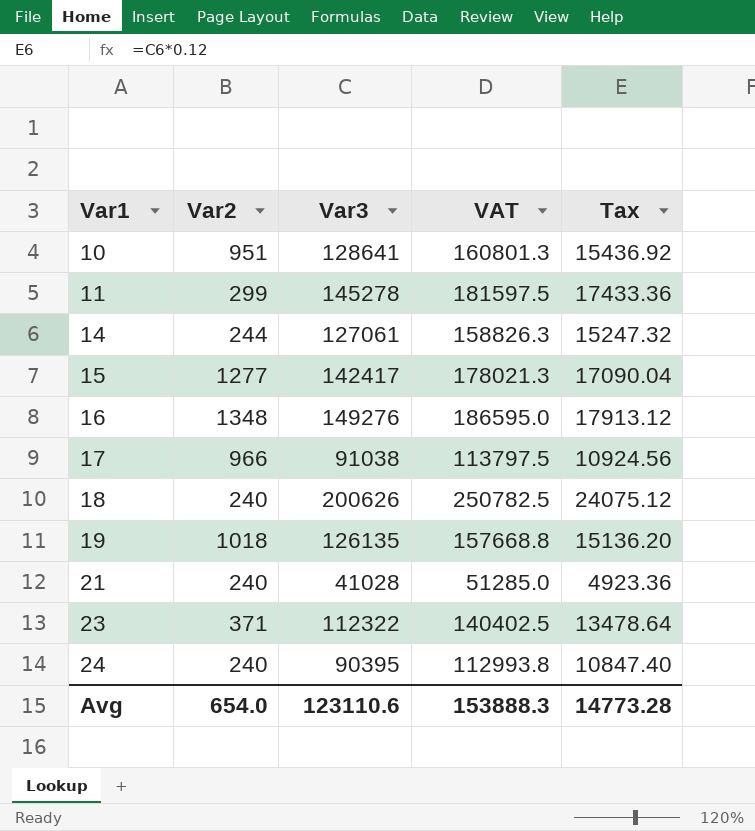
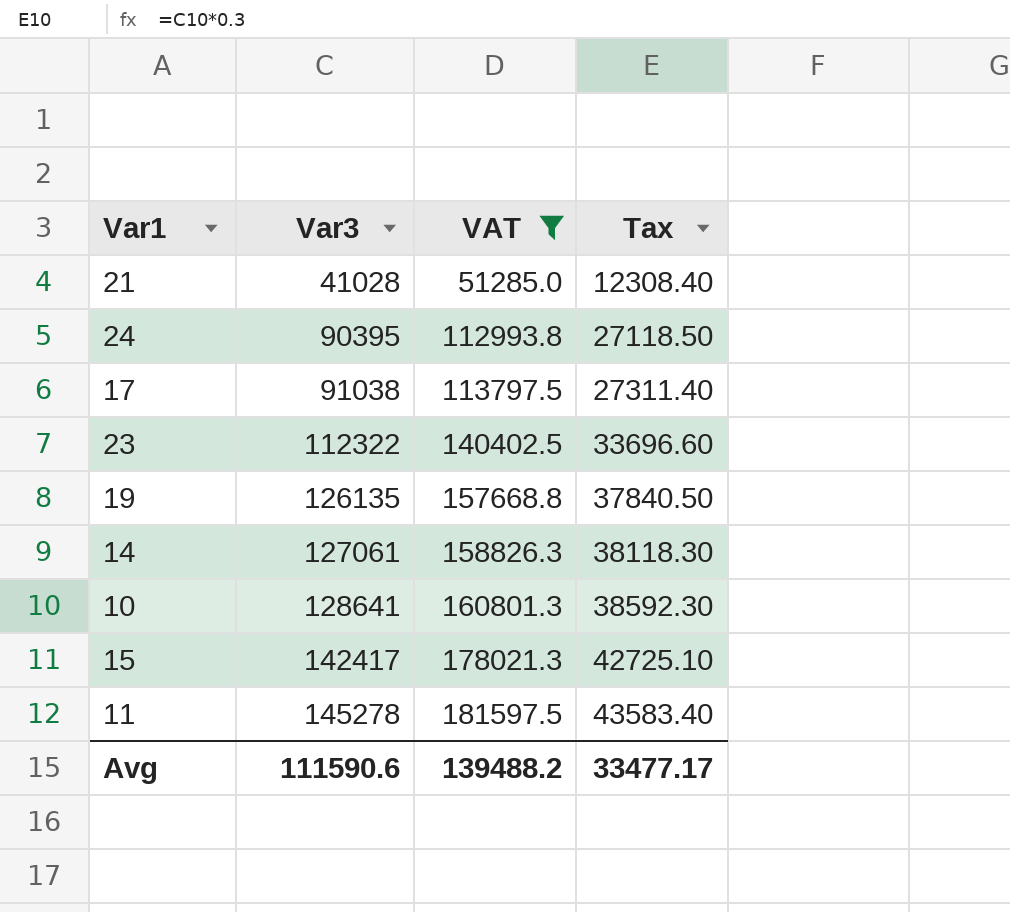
filter: none -> VAT <= 181597.5
row order: Var1 ascending -> Var3 ascending
column Var2 | position: 2 -> none
column Tax | formula: [Var3] * 0.12 -> [Var3] * 0.3
Avg | Var3: 123110.6 -> 111590.6
Avg | VAT: 153888.3 -> 139488.2
Avg | Tax: 14773.28 -> 33477.17

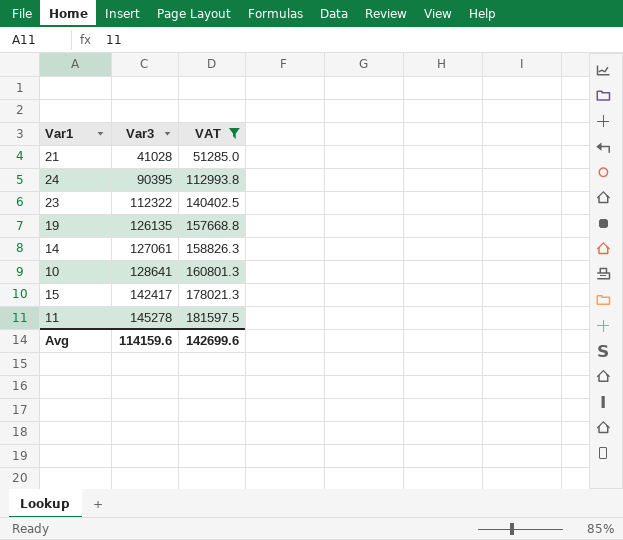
column Tax | formula: [Var3] * 0.3 -> none
row 17: 91038 | 113797.5 | 27311.40 -> none
Avg | Var3: 111590.6 -> 114159.6
Avg | VAT: 139488.2 -> 142699.6

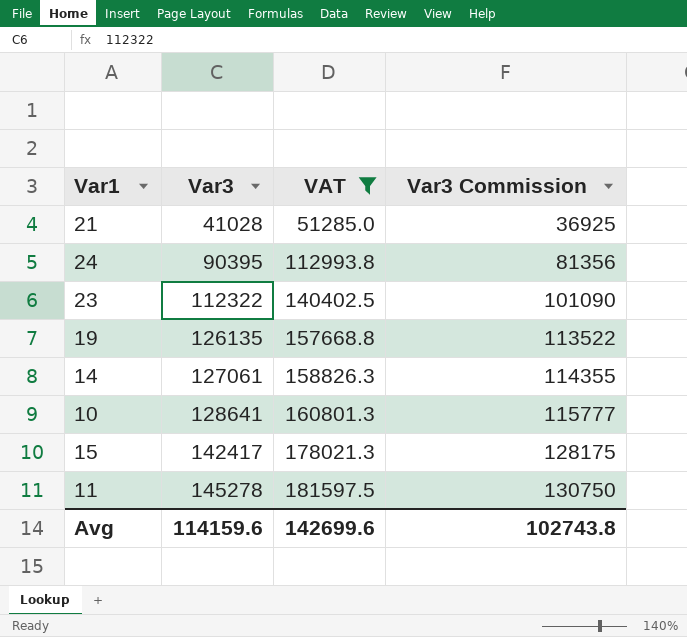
column Var3 Commission | formula: none -> [Var3] * 0.9

